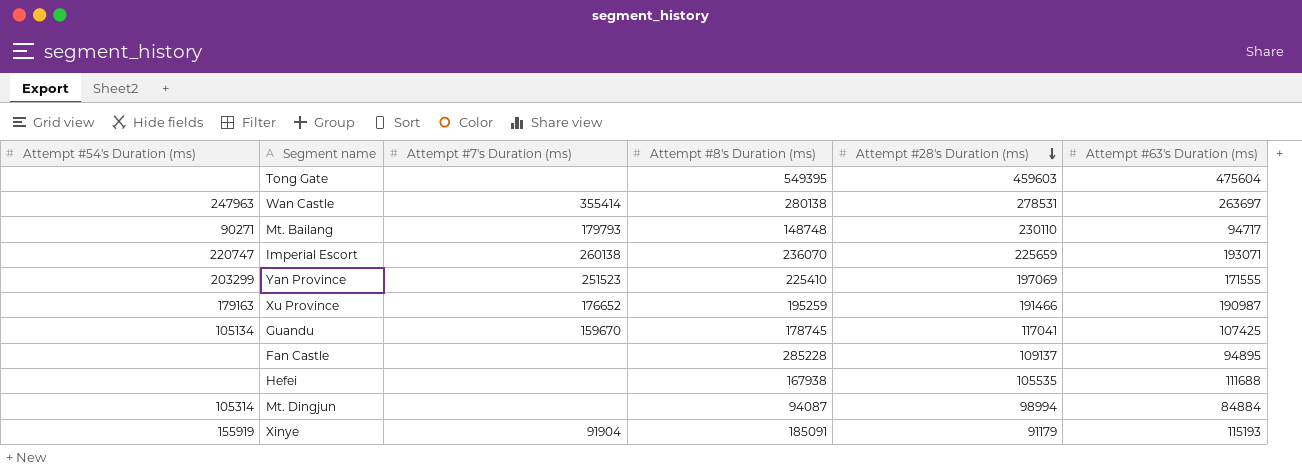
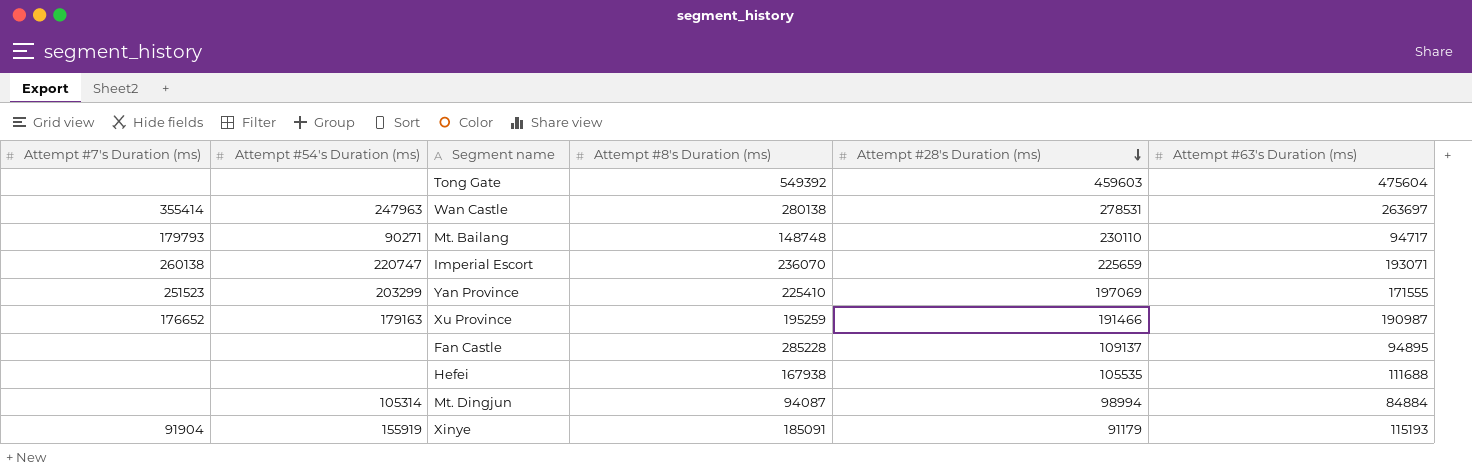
column Attempt #7's Duration (ms) | position: 3 -> 1
row Guandu: 105134 | 159670 | 178745 | 117041 | 107425 -> none
Tong Gate | Attempt #8's Duration (ms): 549395 -> 549392

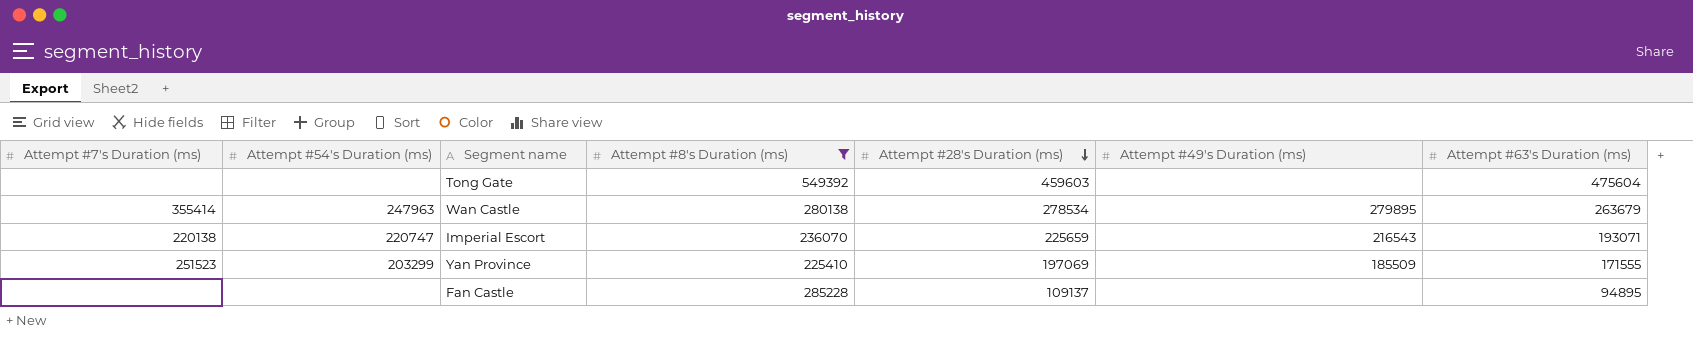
filter: none -> Attempt #8's Duration (ms) >= 225410
column Attempt #49's Duration (ms) | position: none -> 6
Wan Castle | Attempt #28's Duration (ms): 278531 -> 278534
Wan Castle | Attempt #63's Duration (ms): 263697 -> 263679
Imperial Escort | Attempt #7's Duration (ms): 260138 -> 220138

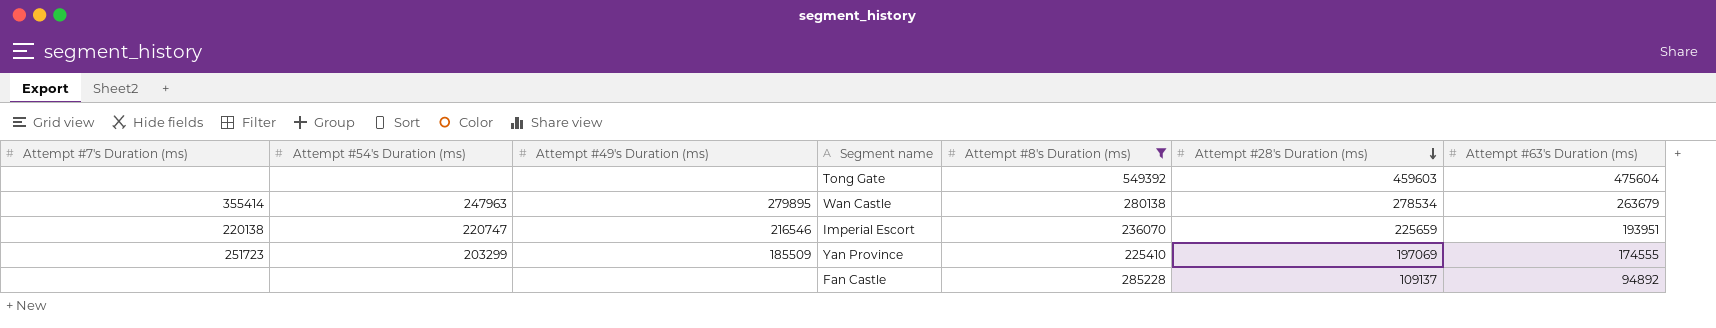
column Attempt #49's Duration (ms) | position: 6 -> 3
Imperial Escort | Attempt #49's Duration (ms): 216543 -> 216546
Imperial Escort | Attempt #63's Duration (ms): 193071 -> 193951
Yan Province | Attempt #7's Duration (ms): 251523 -> 251723
Yan Province | Attempt #63's Duration (ms): 171555 -> 174555
Fan Castle | Attempt #63's Duration (ms): 94895 -> 94892

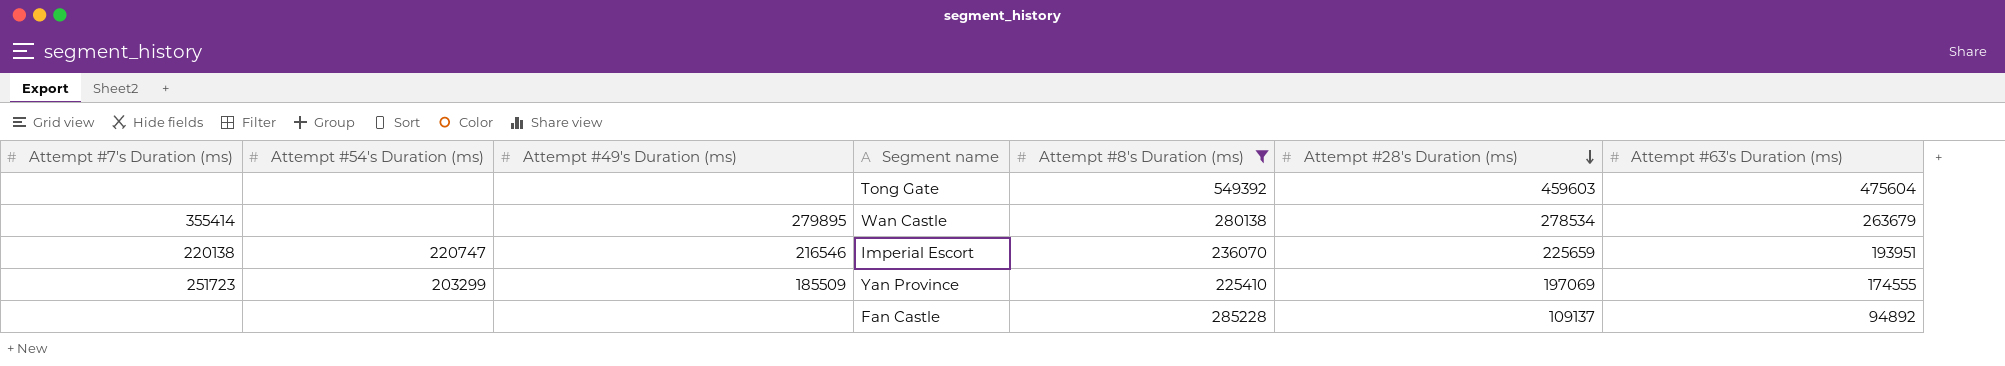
Wan Castle | Attempt #54's Duration (ms): 247963 -> none

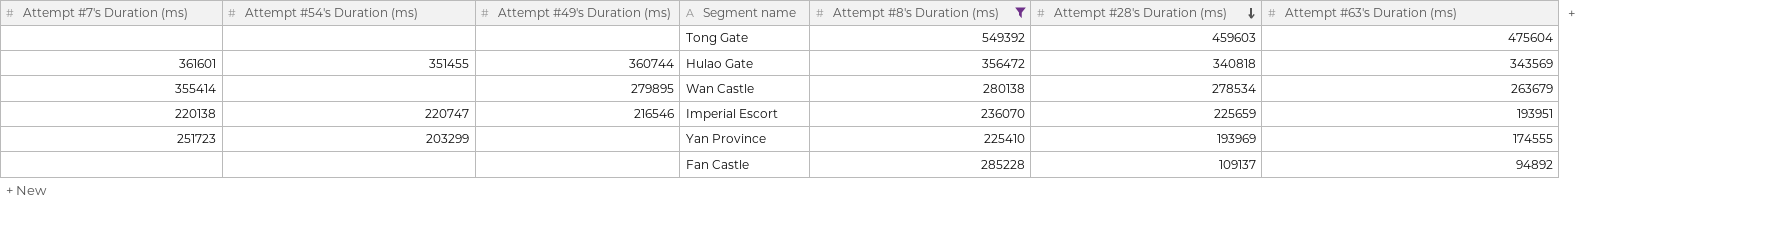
row Hulao Gate: none -> 361601 | 351455 | 360744 | 356472 | 340818 | 343569
Yan Province | Attempt #49's Duration (ms): 185509 -> none
Yan Province | Attempt #28's Duration (ms): 197069 -> 193969

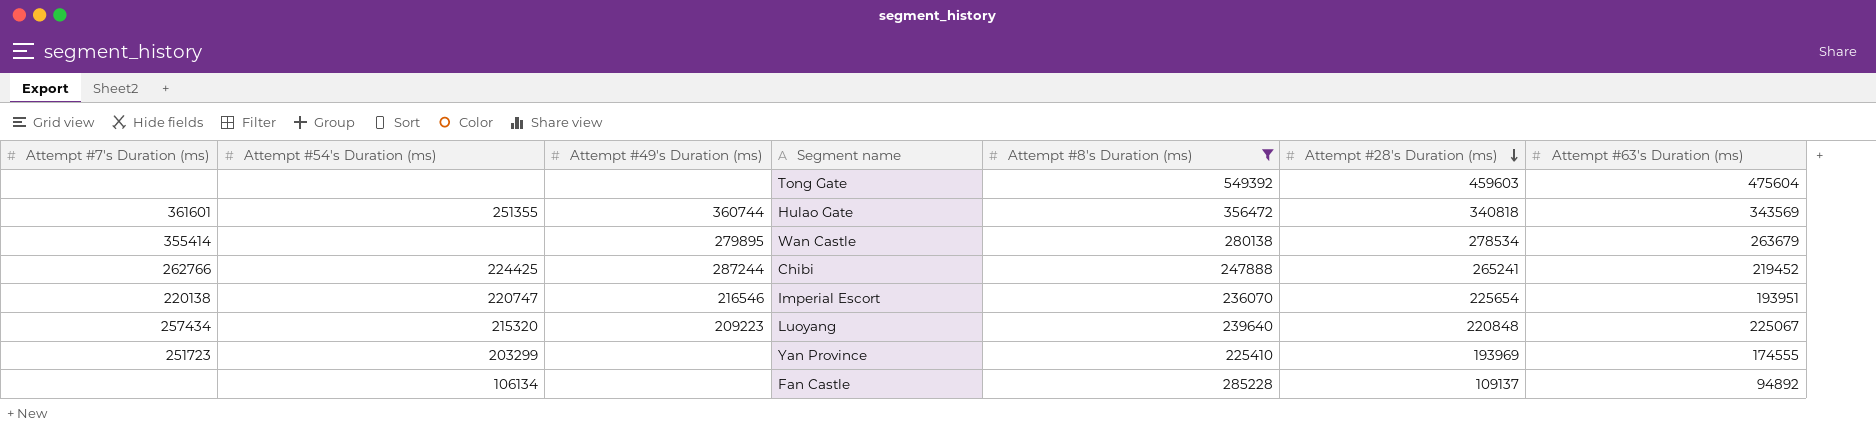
Hulao Gate | Attempt #54's Duration (ms): 351455 -> 251355
row Chibi: none -> 262766 | 224425 | 287244 | 247888 | 265241 | 219452
Imperial Escort | Attempt #28's Duration (ms): 225659 -> 225654
row Luoyang: none -> 257434 | 215320 | 209223 | 239640 | 220848 | 225067
Fan Castle | Attempt #54's Duration (ms): none -> 106134

